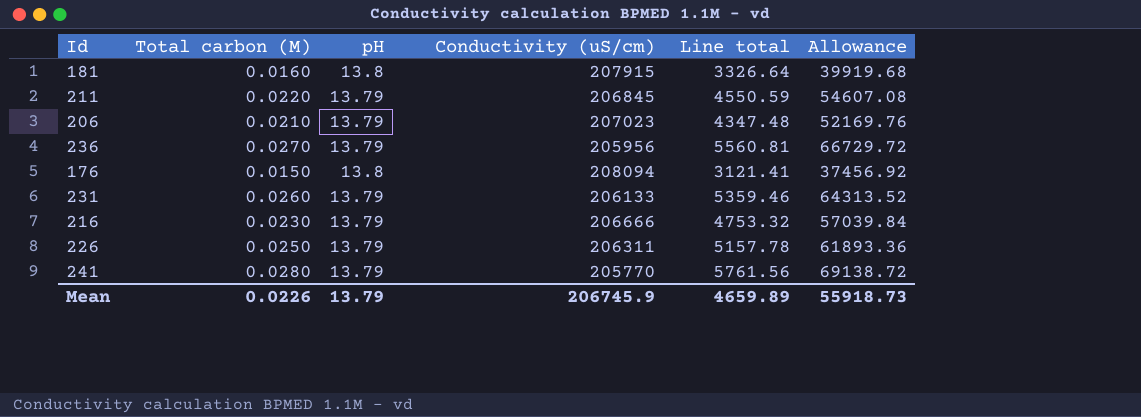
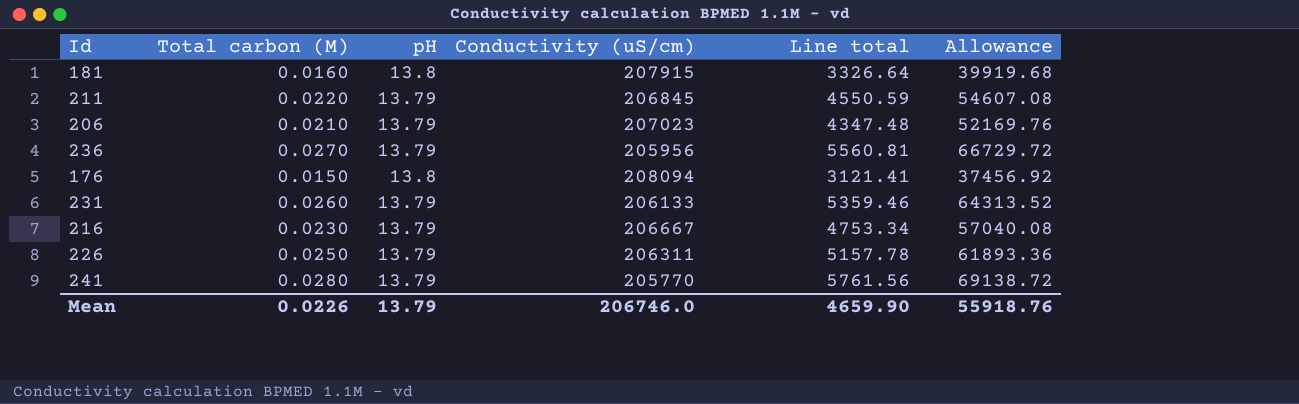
216 | Conductivity (uS/cm): 206666 -> 206667
216 | Line total: 4753.32 -> 4753.34
216 | Allowance: 57039.84 -> 57040.08
Mean | Conductivity (uS/cm): 206745.9 -> 206746.0
Mean | Line total: 4659.89 -> 4659.90
Mean | Allowance: 55918.73 -> 55918.76

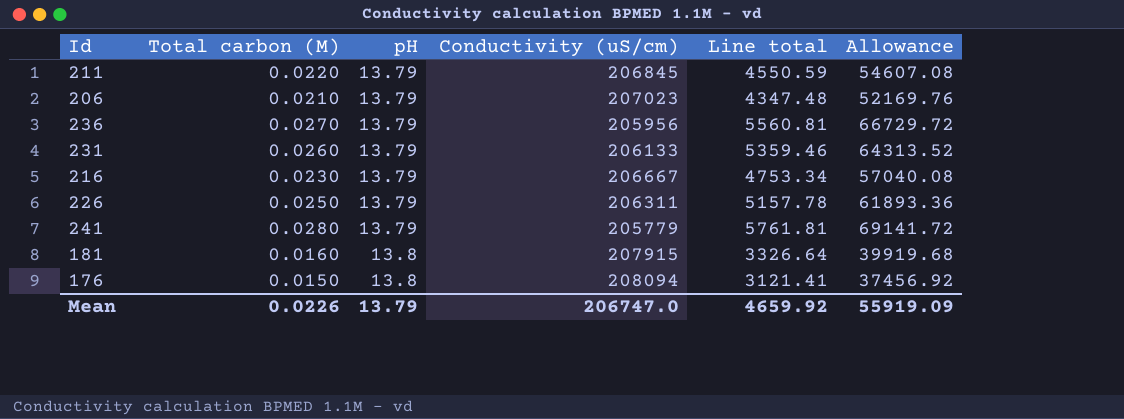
row order: none -> pH ascending
241 | Conductivity (uS/cm): 205770 -> 205779
241 | Line total: 5761.56 -> 5761.81
241 | Allowance: 69138.72 -> 69141.72
Mean | Conductivity (uS/cm): 206746.0 -> 206747.0
Mean | Line total: 4659.90 -> 4659.92
Mean | Allowance: 55918.76 -> 55919.09

